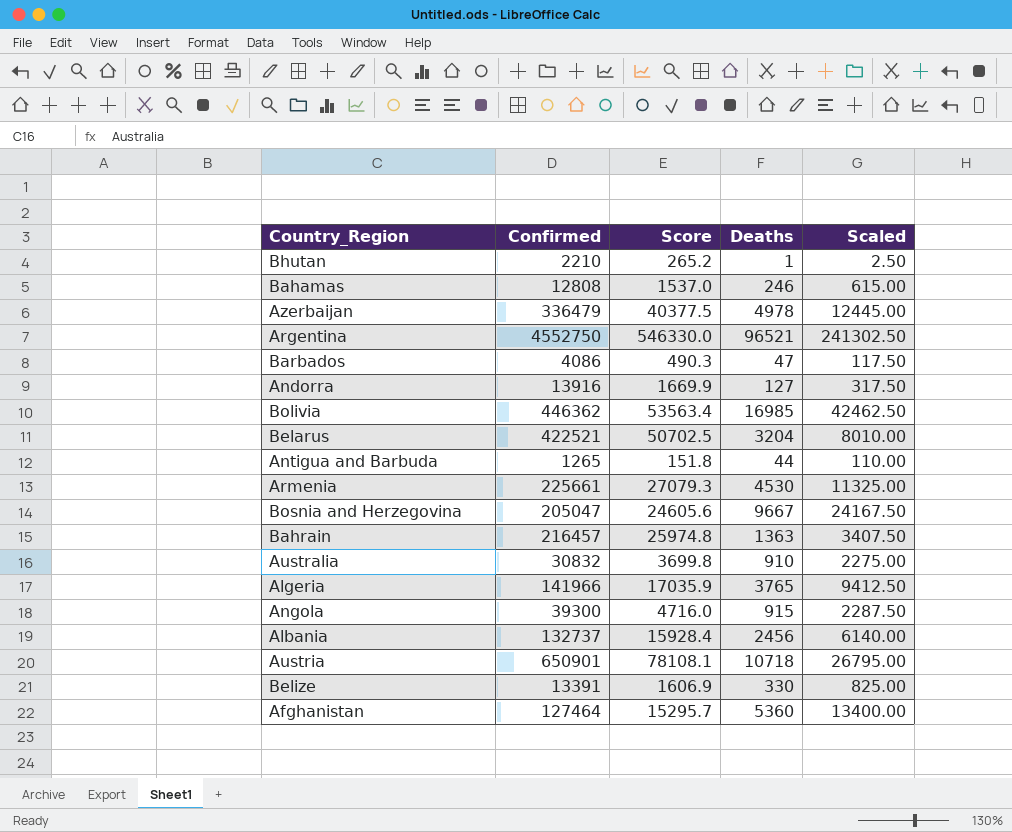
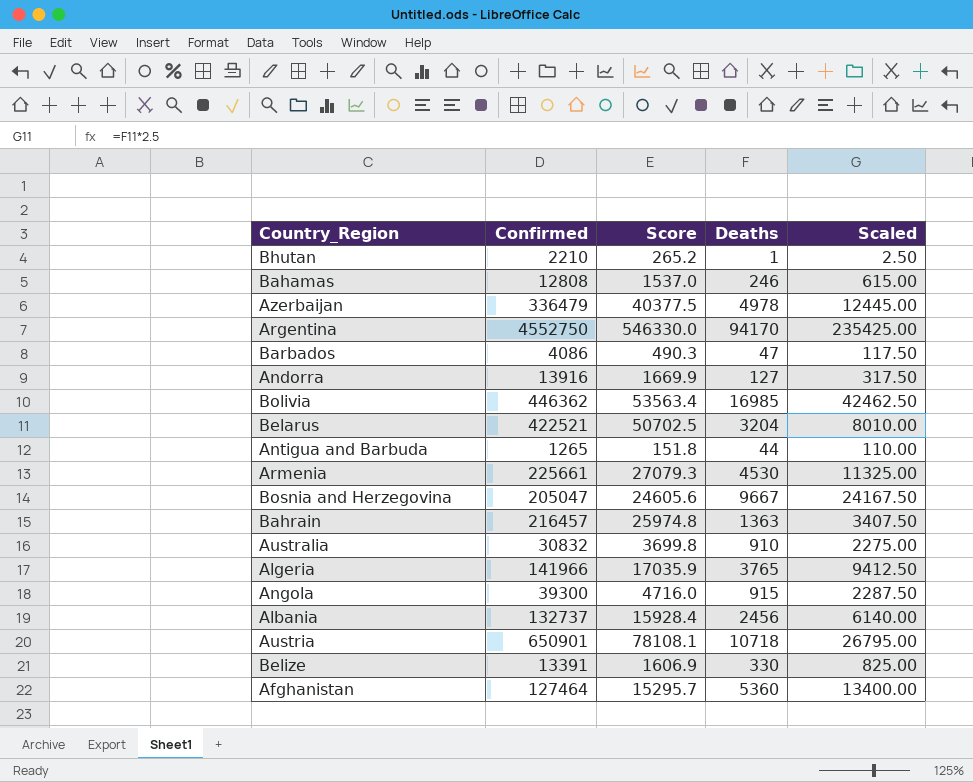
Argentina | Deaths: 96521 -> 94170
Argentina | Scaled: 241302.50 -> 235425.00

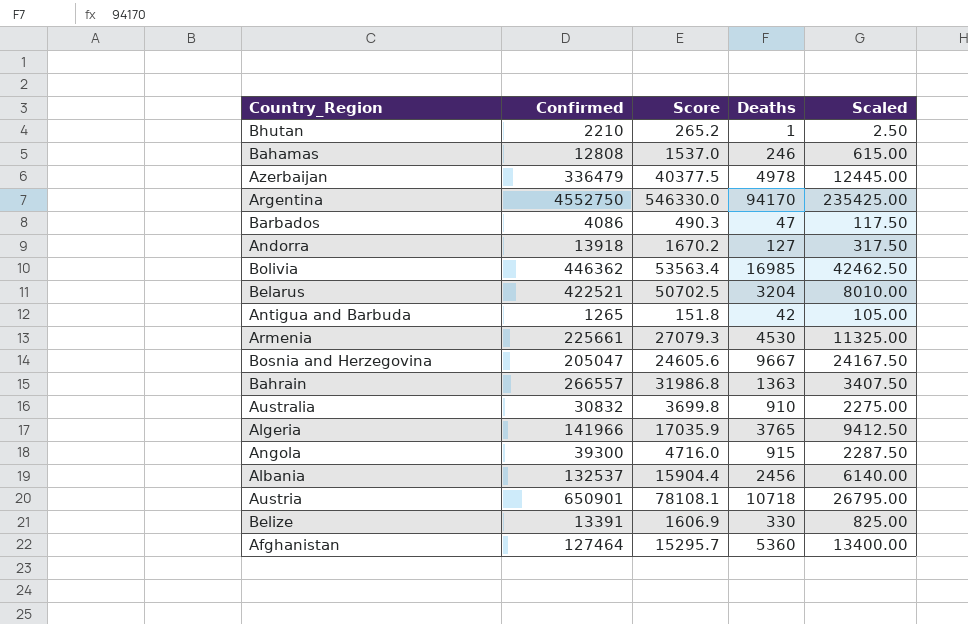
Andorra | Confirmed: 13916 -> 13918
Andorra | Score: 1669.9 -> 1670.2
Antigua and Barbuda | Deaths: 44 -> 42
Antigua and Barbuda | Scaled: 110.00 -> 105.00
Bahrain | Confirmed: 216457 -> 266557
Bahrain | Score: 25974.8 -> 31986.8
Albania | Confirmed: 132737 -> 132537
Albania | Score: 15928.4 -> 15904.4

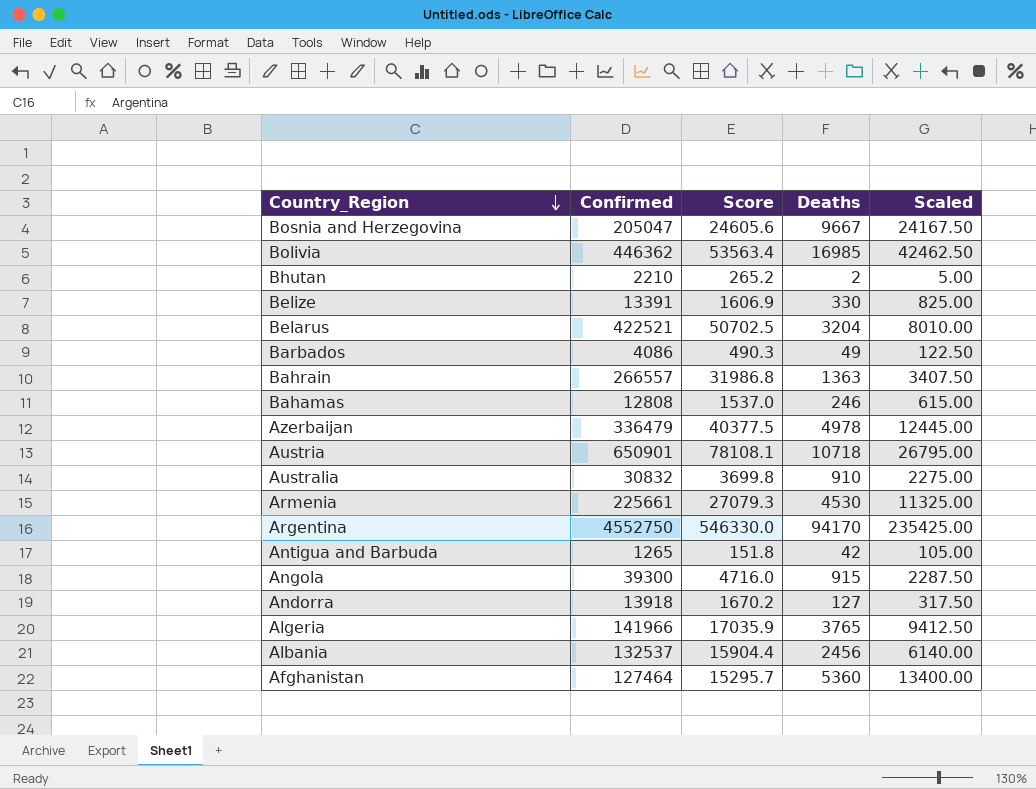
row order: none -> Country_Region descending
Bhutan | Deaths: 1 -> 2
Bhutan | Scaled: 2.50 -> 5.00
Barbados | Deaths: 47 -> 49
Barbados | Scaled: 117.50 -> 122.50

